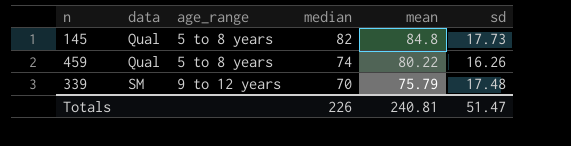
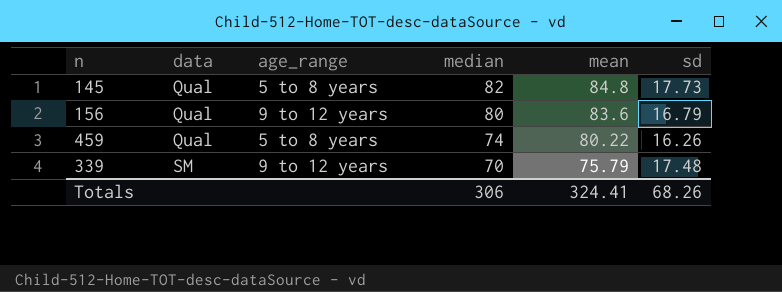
row 156: none -> Qual | 9 to 12 years | 80 | 83.6 | 16.79
Totals | median: 226 -> 306
Totals | mean: 240.81 -> 324.41
Totals | sd: 51.47 -> 68.26

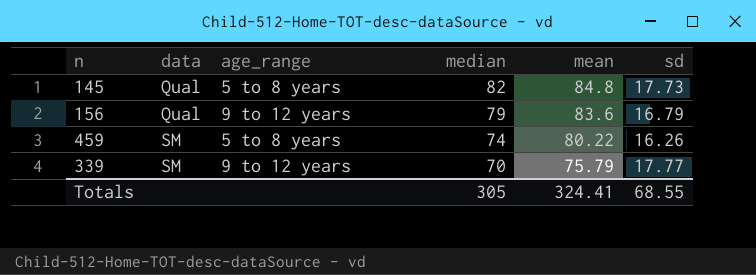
156 | median: 80 -> 79
459 | data: Qual -> SM
339 | sd: 17.48 -> 17.77
Totals | median: 306 -> 305
Totals | sd: 68.26 -> 68.55

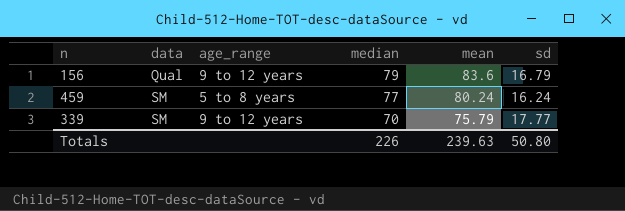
row 145: Qual | 5 to 8 years | 82 | 84.8 | 17.73 -> none
459 | median: 74 -> 77
459 | mean: 80.22 -> 80.24
459 | sd: 16.26 -> 16.24
Totals | median: 305 -> 226
Totals | mean: 324.41 -> 239.63
Totals | sd: 68.55 -> 50.80

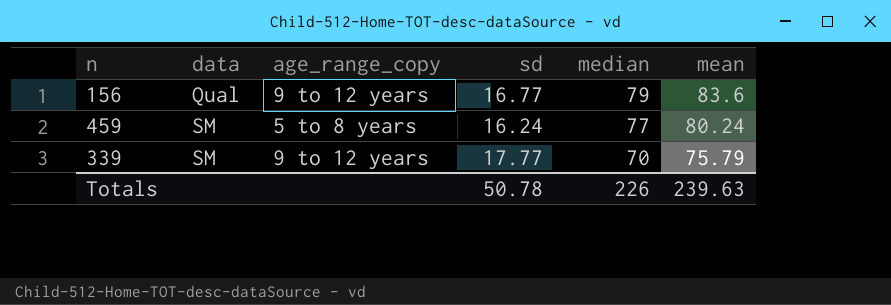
column name: age_range -> age_range_copy
column sd | position: 6 -> 4
156 | sd: 16.79 -> 16.77
Totals | sd: 50.80 -> 50.78

